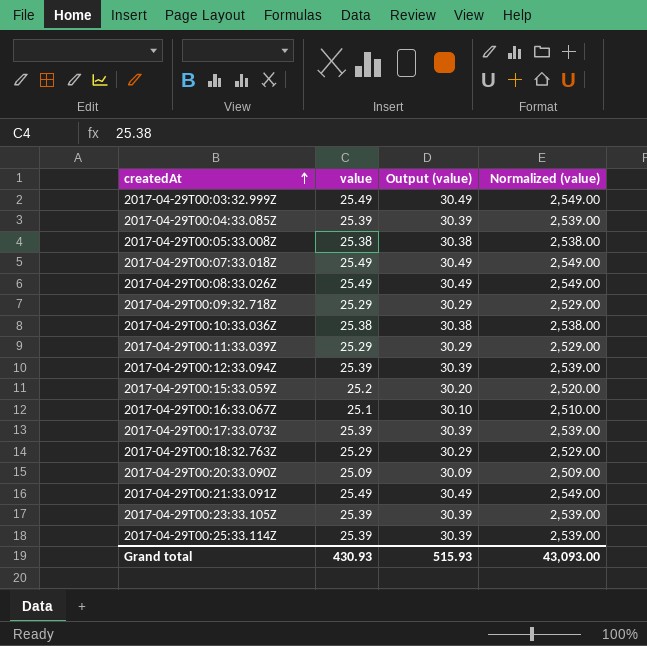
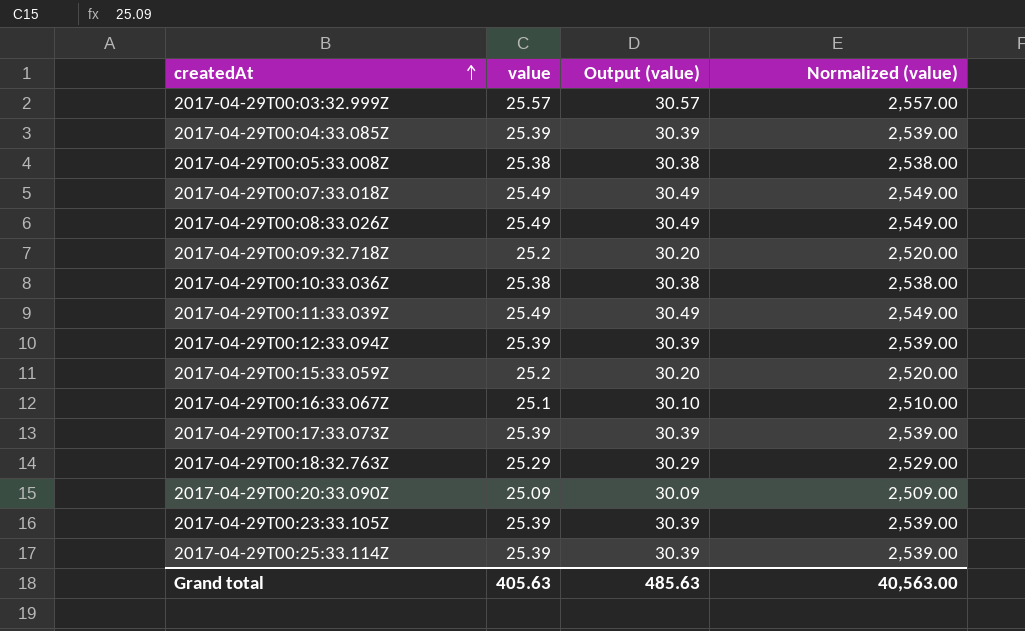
row 2017-04-29T00:21:33.091Z: 25.49 | 30.49 | 2,549.00 -> none
2017-04-29T00:03:32.999Z | value: 25.49 -> 25.57
2017-04-29T00:03:32.999Z | Output (value): 30.49 -> 30.57
2017-04-29T00:03:32.999Z | Normalized (value): 2,549.00 -> 2,557.00
2017-04-29T00:09:32.718Z | value: 25.29 -> 25.2
2017-04-29T00:09:32.718Z | Output (value): 30.29 -> 30.20
2017-04-29T00:09:32.718Z | Normalized (value): 2,529.00 -> 2,520.00
2017-04-29T00:11:33.039Z | value: 25.29 -> 25.49
2017-04-29T00:11:33.039Z | Output (value): 30.29 -> 30.49
2017-04-29T00:11:33.039Z | Normalized (value): 2,529.00 -> 2,549.00
Grand total | value: 430.93 -> 405.63
Grand total | Output (value): 515.93 -> 485.63
Grand total | Normalized (value): 43,093.00 -> 40,563.00

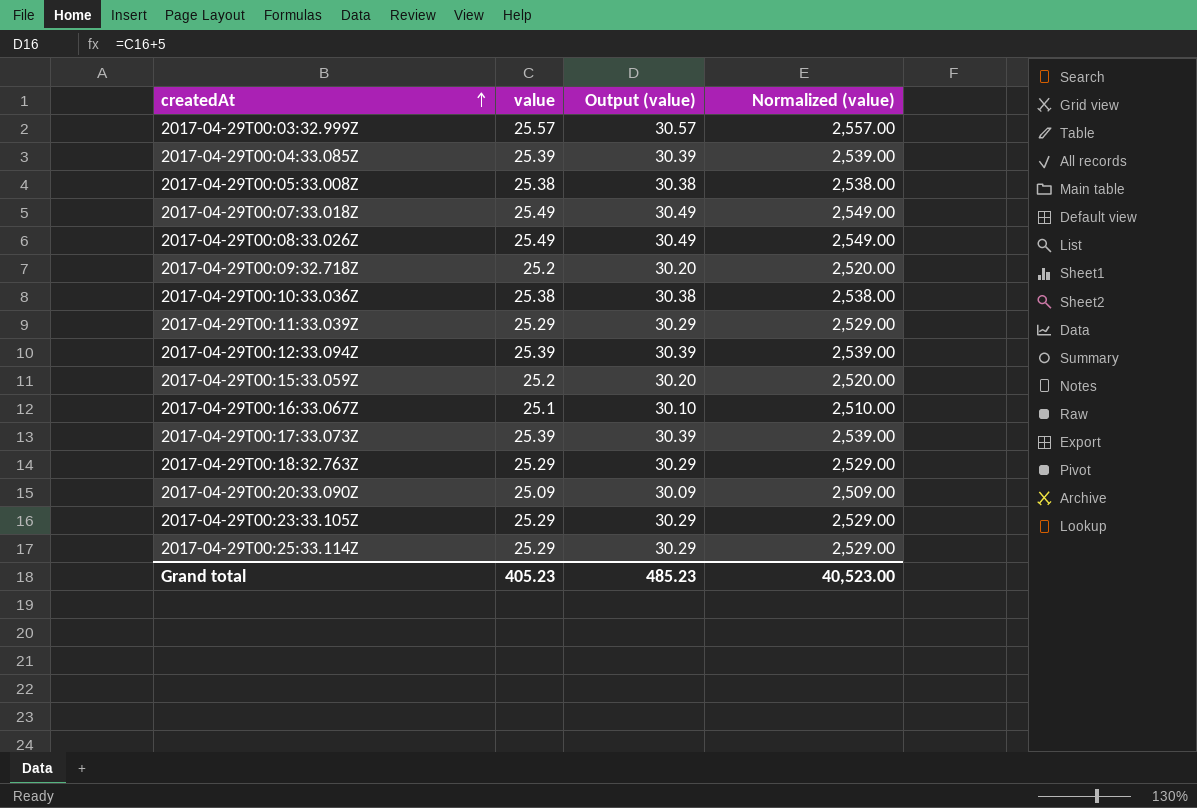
2017-04-29T00:11:33.039Z | value: 25.49 -> 25.29
2017-04-29T00:11:33.039Z | Output (value): 30.49 -> 30.29
2017-04-29T00:11:33.039Z | Normalized (value): 2,549.00 -> 2,529.00
2017-04-29T00:23:33.105Z | value: 25.39 -> 25.29
2017-04-29T00:23:33.105Z | Output (value): 30.39 -> 30.29
2017-04-29T00:23:33.105Z | Normalized (value): 2,539.00 -> 2,529.00
2017-04-29T00:25:33.114Z | value: 25.39 -> 25.29
2017-04-29T00:25:33.114Z | Output (value): 30.39 -> 30.29
2017-04-29T00:25:33.114Z | Normalized (value): 2,539.00 -> 2,529.00
Grand total | value: 405.63 -> 405.23
Grand total | Output (value): 485.63 -> 485.23
Grand total | Normalized (value): 40,563.00 -> 40,523.00

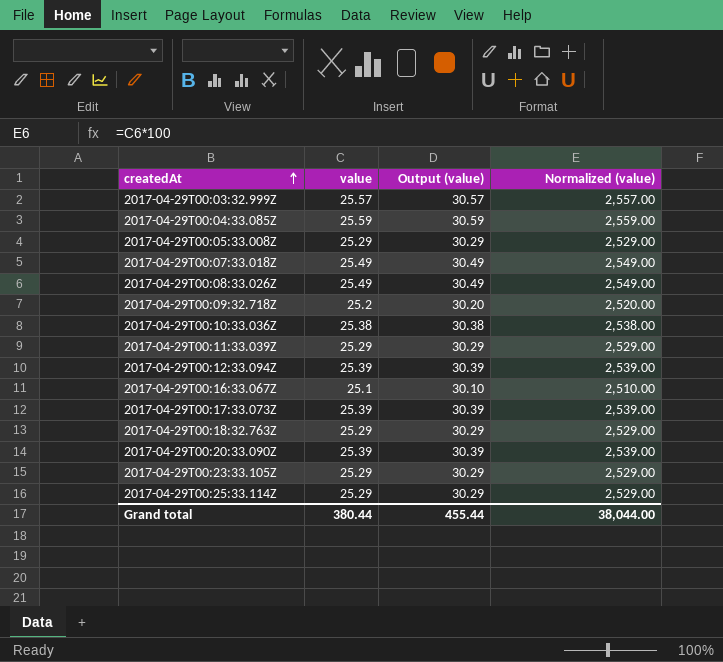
row 2017-04-29T00:15:33.059Z: 25.2 | 30.20 | 2,520.00 -> none
2017-04-29T00:04:33.085Z | value: 25.39 -> 25.59
2017-04-29T00:04:33.085Z | Output (value): 30.39 -> 30.59
2017-04-29T00:04:33.085Z | Normalized (value): 2,539.00 -> 2,559.00
2017-04-29T00:05:33.008Z | value: 25.38 -> 25.29
2017-04-29T00:05:33.008Z | Output (value): 30.38 -> 30.29
2017-04-29T00:05:33.008Z | Normalized (value): 2,538.00 -> 2,529.00
2017-04-29T00:20:33.090Z | value: 25.09 -> 25.39
2017-04-29T00:20:33.090Z | Output (value): 30.09 -> 30.39
2017-04-29T00:20:33.090Z | Normalized (value): 2,509.00 -> 2,539.00
Grand total | value: 405.23 -> 380.44
Grand total | Output (value): 485.23 -> 455.44
Grand total | Normalized (value): 40,523.00 -> 38,044.00

